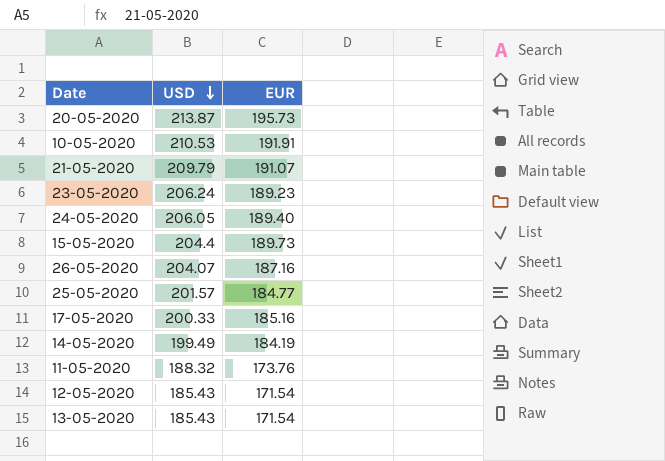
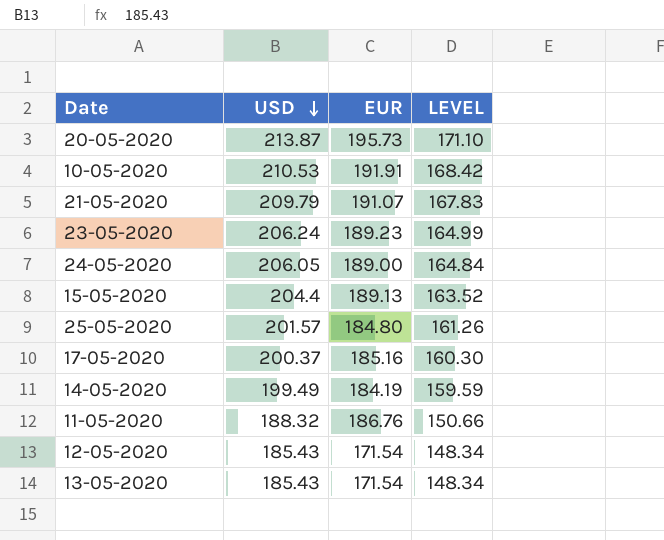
column LEVEL | formula: none -> [USD] * 0.8
row 26-05-2020: 204.07 | 187.16 -> none
24-05-2020 | EUR: 189.40 -> 189.00
15-05-2020 | EUR: 189.73 -> 189.13
25-05-2020 | EUR: 184.77 -> 184.80
17-05-2020 | USD: 200.33 -> 200.37
11-05-2020 | EUR: 173.76 -> 186.76

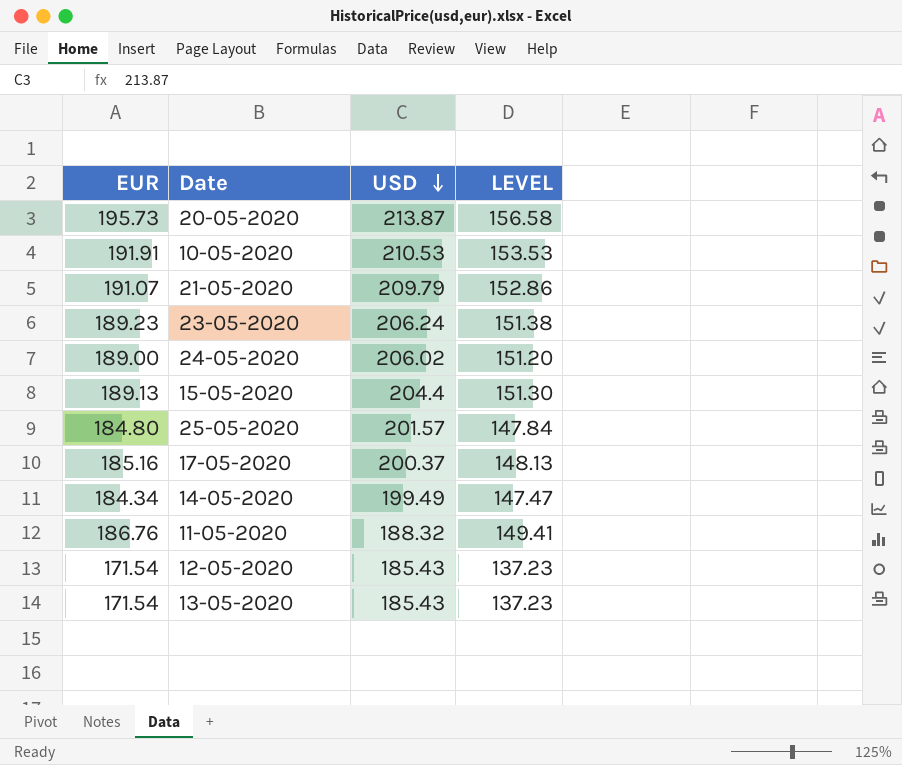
column EUR | position: 3 -> 1
column LEVEL | formula: [USD] * 0.8 -> [EUR] * 0.8
24-05-2020 | USD: 206.05 -> 206.02
14-05-2020 | EUR: 184.19 -> 184.34

